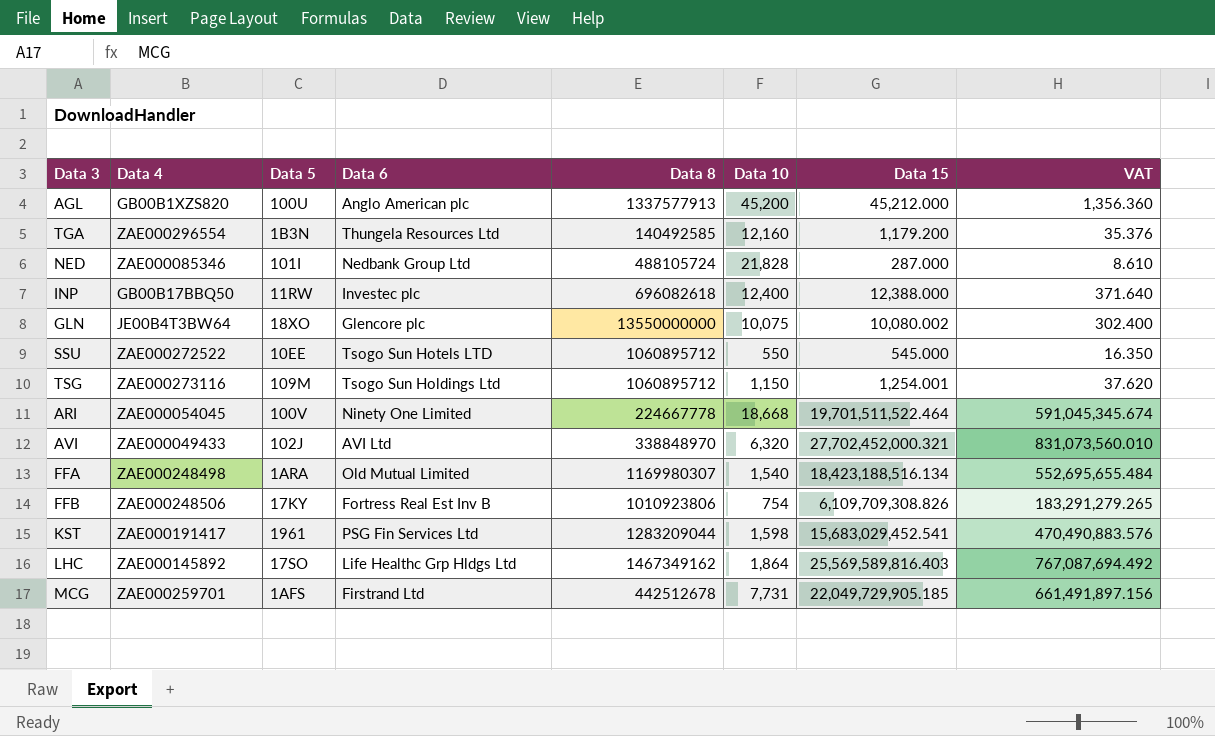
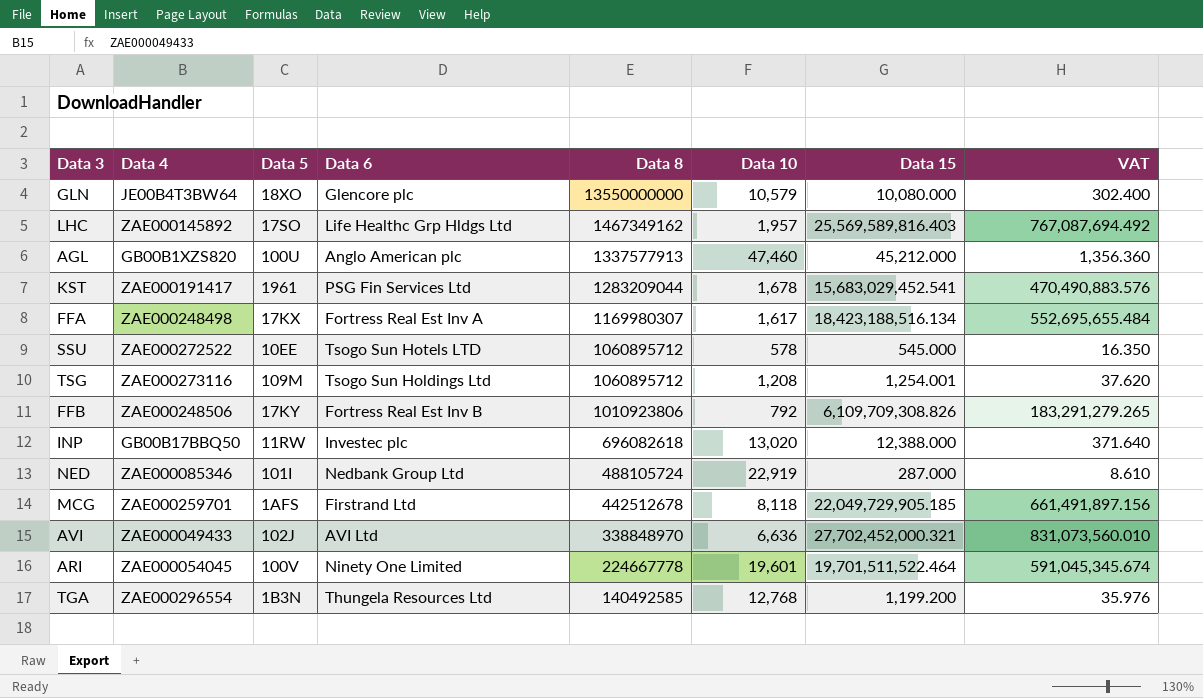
row order: none -> Data 8 descending
GLN | Data 10: 10,075 -> 10,579
GLN | Data 15: 10,080.002 -> 10,080.000
LHC | Data 10: 1,864 -> 1,957
AGL | Data 10: 45,200 -> 47,460
KST | Data 10: 1,598 -> 1,678
FFA | Data 5: 1ARA -> 17KX
FFA | Data 6: Old Mutual Limited -> Fortress Real Est Inv A
FFA | Data 10: 1,540 -> 1,617
SSU | Data 10: 550 -> 578
TSG | Data 10: 1,150 -> 1,208
FFB | Data 10: 754 -> 792
INP | Data 10: 12,400 -> 13,020
NED | Data 10: 21,828 -> 22,919
MCG | Data 10: 7,731 -> 8,118
AVI | Data 10: 6,320 -> 6,636
ARI | Data 10: 18,668 -> 19,601
TGA | Data 10: 12,160 -> 12,768
TGA | Data 15: 1,179.200 -> 1,199.200
TGA | VAT: 35.376 -> 35.976

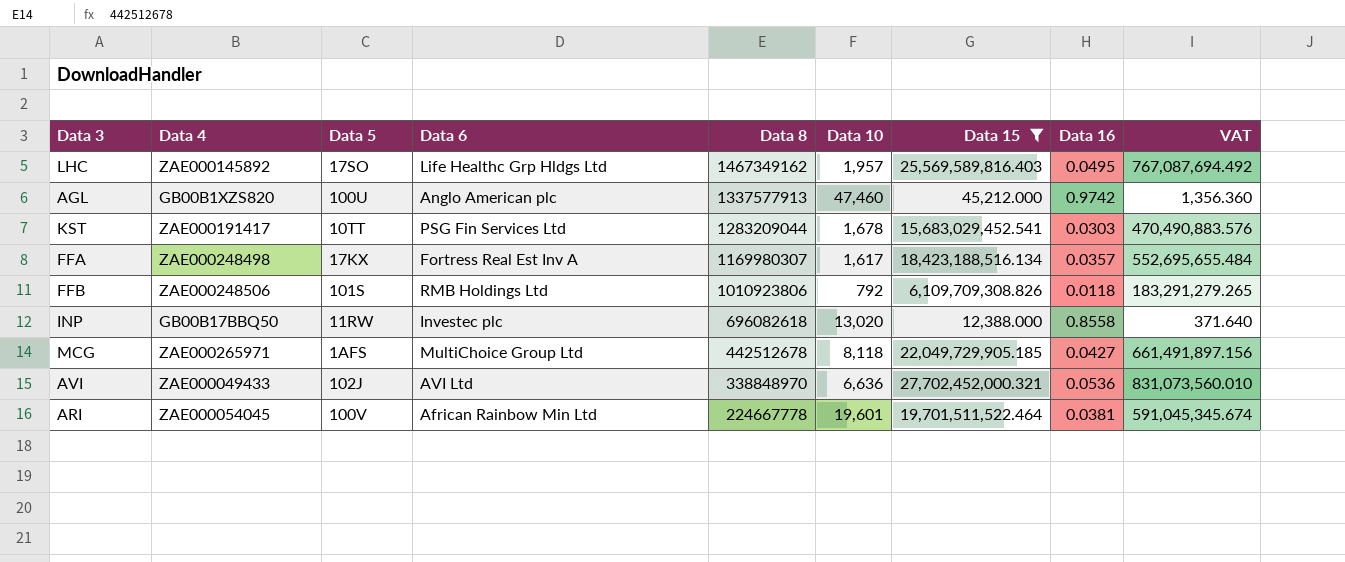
filter: none -> Data 15 >= 12,388.000
column Data 16 | position: none -> 8
KST | Data 5: 1961 -> 10TT
FFB | Data 5: 17KY -> 101S
FFB | Data 6: Fortress Real Est Inv B -> RMB Holdings Ltd
MCG | Data 4: ZAE000259701 -> ZAE000265971
MCG | Data 6: Firstrand Ltd -> MultiChoice Group Ltd
ARI | Data 6: Ninety One Limited -> African Rainbow Min Ltd

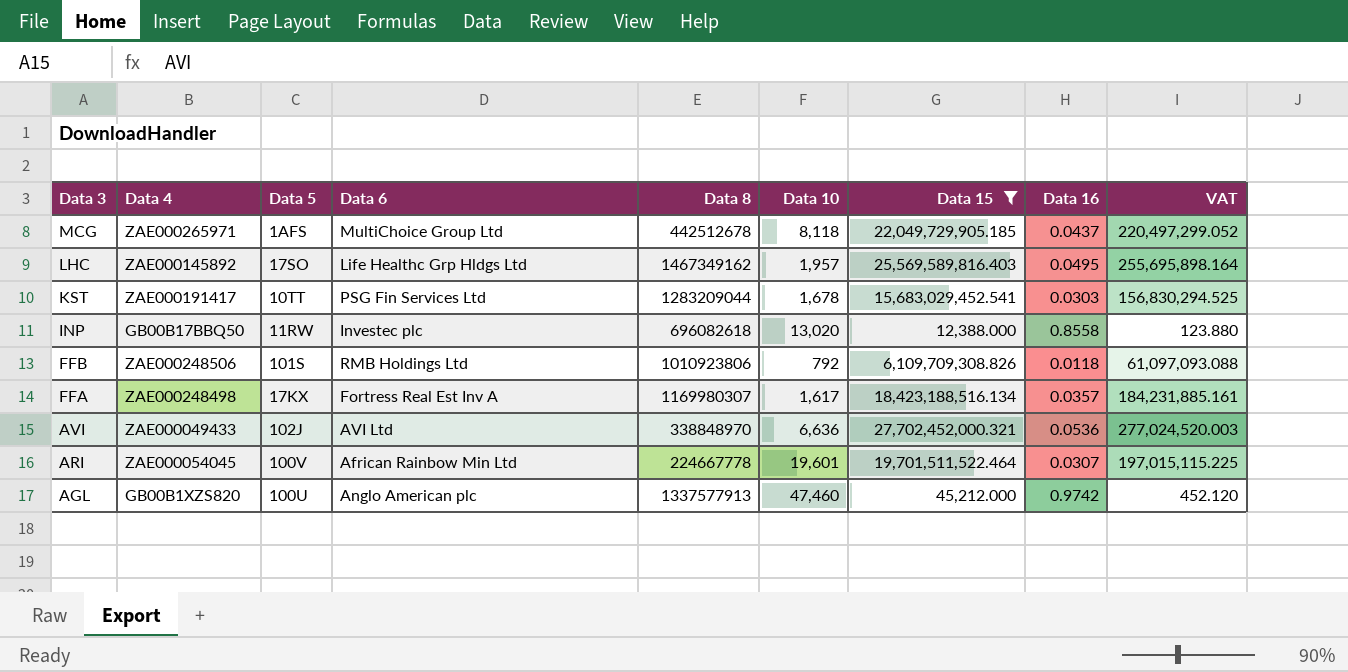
row order: Data 8 descending -> Data 3 descending
column VAT | formula: [Data 15] * 0.03 -> [Data 15] * 0.01
MCG | Data 16: 0.0427 -> 0.0437
ARI | Data 16: 0.0381 -> 0.0307

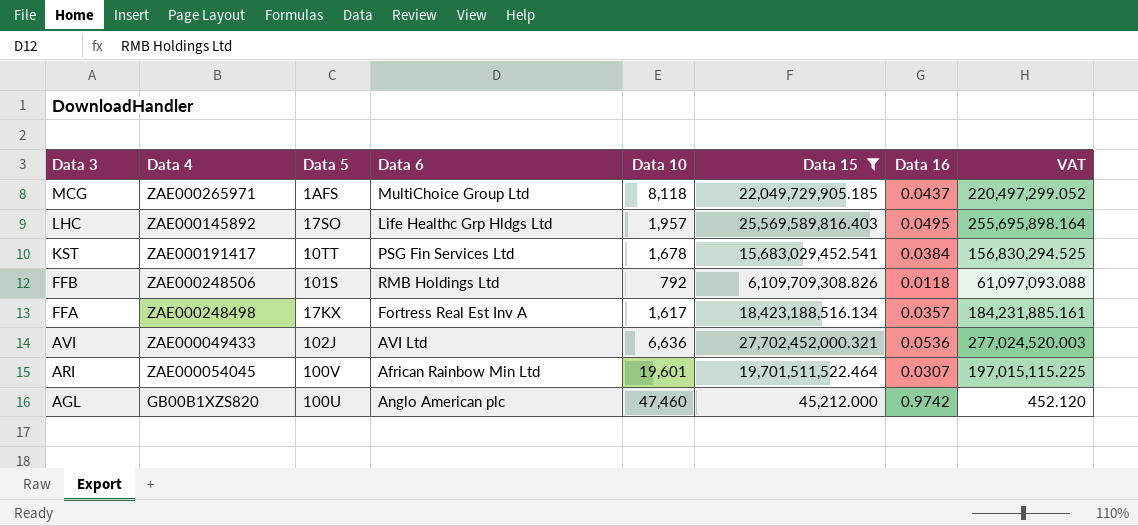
column Data 8 | position: 5 -> none
row INP: GB00B17BBQ50 | 11RW | Investec plc | 696082618 | 13,020 | 12,388.000 | 0.8558 | 123.880 -> none
KST | Data 16: 0.0303 -> 0.0384

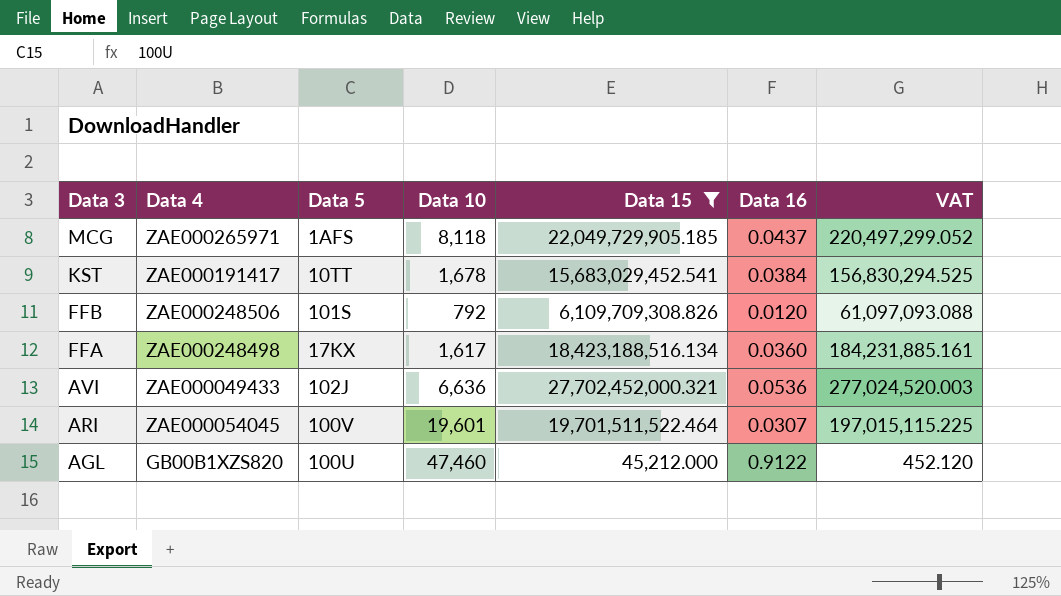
column Data 6 | position: 4 -> none
row LHC: ZAE000145892 | 17SO | Life Healthc Grp Hldgs Ltd | 1,957 | 25,569,589,816.403 | 0.0495 | 255,695,898.164 -> none
FFB | Data 16: 0.0118 -> 0.0120
FFA | Data 16: 0.0357 -> 0.0360
AGL | Data 16: 0.9742 -> 0.9122

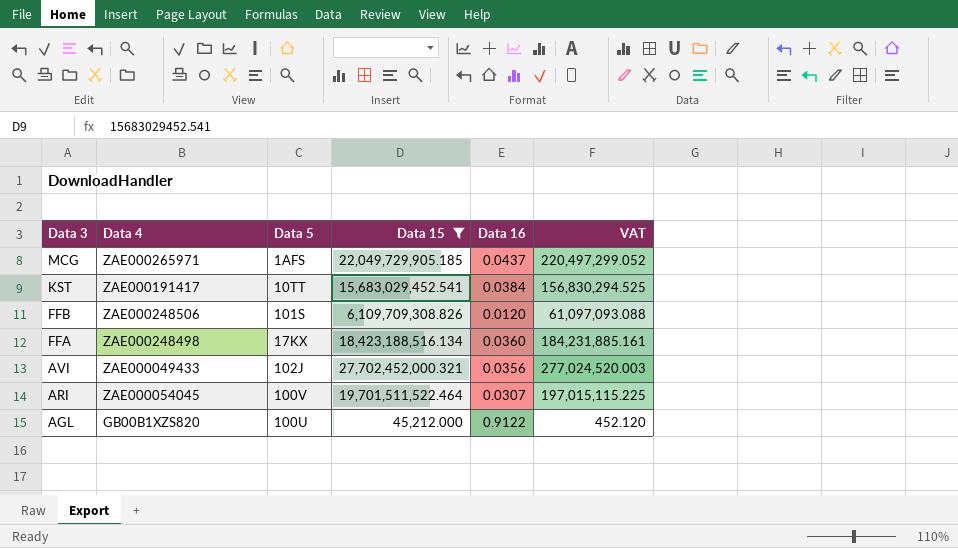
column Data 10 | position: 4 -> none
AVI | Data 16: 0.0536 -> 0.0356

